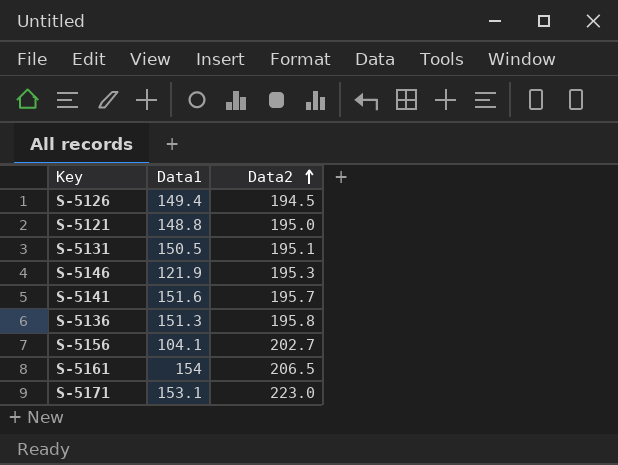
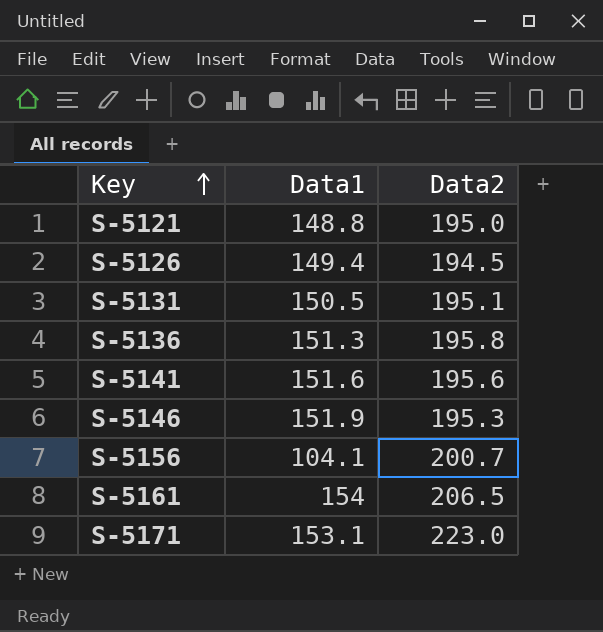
row order: Data2 ascending -> Key ascending
S-5141 | Data2: 195.7 -> 195.6
S-5146 | Data1: 121.9 -> 151.9
S-5156 | Data2: 202.7 -> 200.7

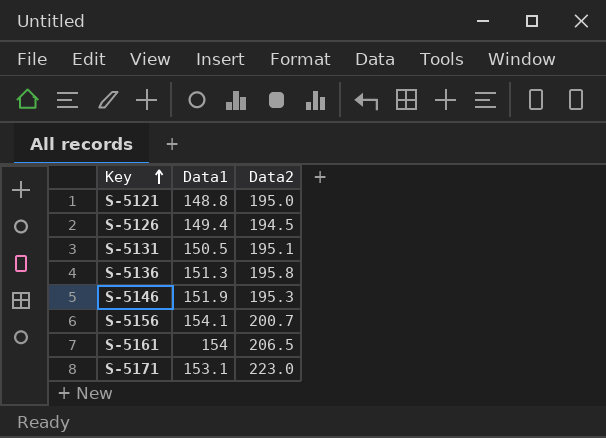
row S-5141: 151.6 | 195.6 -> none
S-5156 | Data1: 104.1 -> 154.1

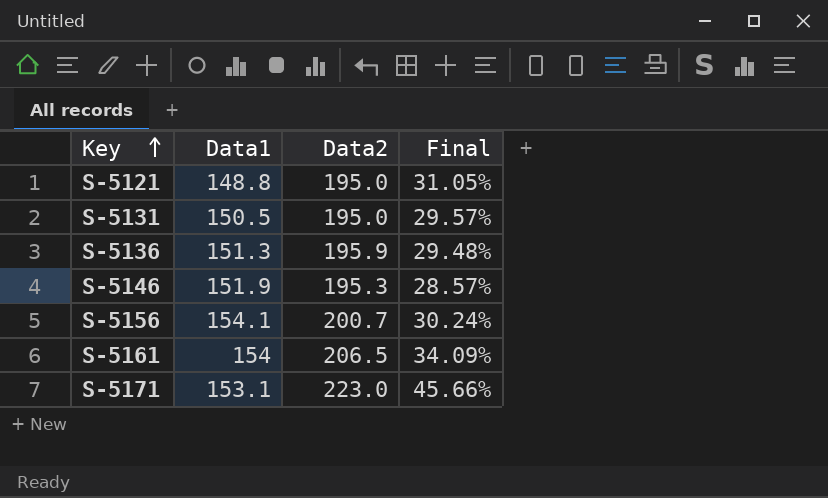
column Final | formula: none -> ([Data2] - [Data1]) / [Data1]
row S-5126: 149.4 | 194.5 -> none
S-5131 | Data2: 195.1 -> 195.0
S-5136 | Data2: 195.8 -> 195.9

